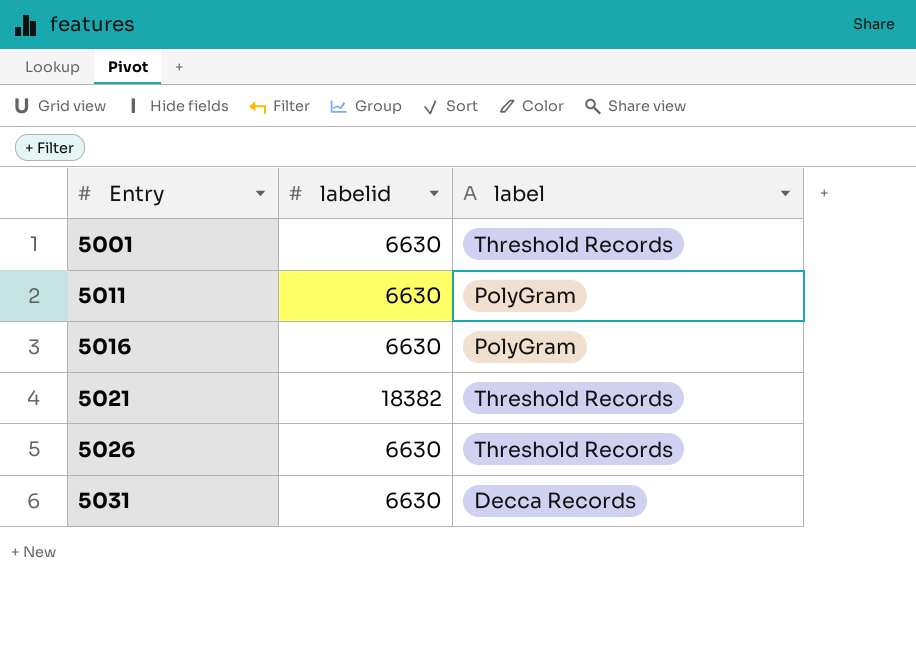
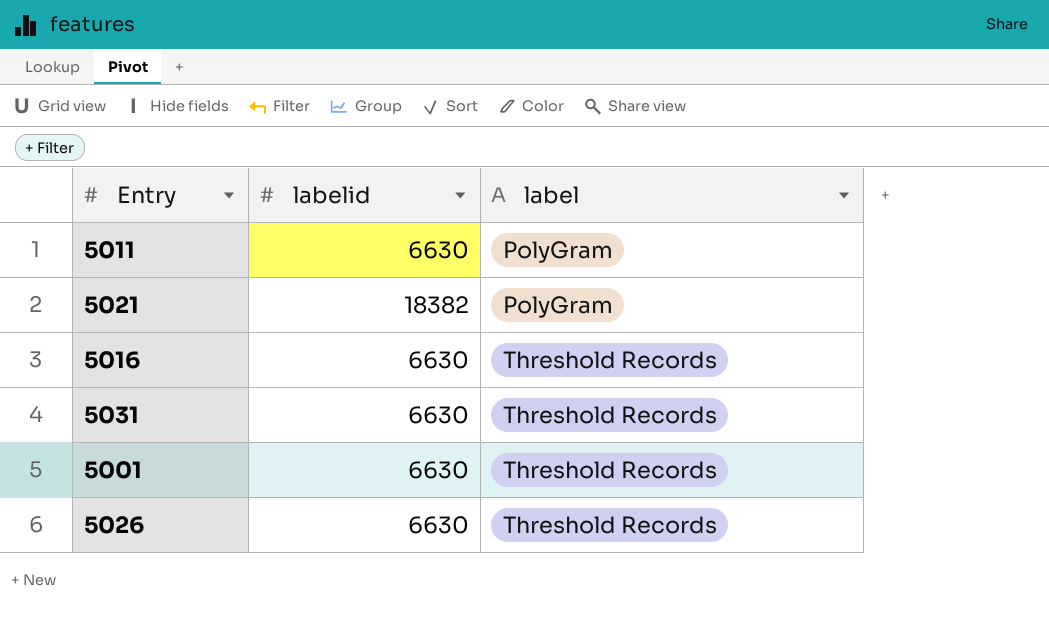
row order: Entry ascending -> label ascending
5021 | label: Threshold Records -> PolyGram
5016 | label: PolyGram -> Threshold Records
5031 | label: Decca Records -> Threshold Records

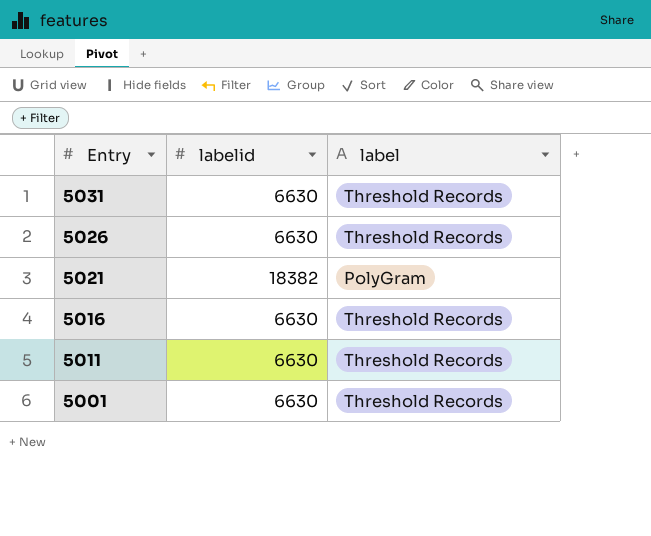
row order: label ascending -> Entry descending
5011 | label: PolyGram -> Threshold Records

